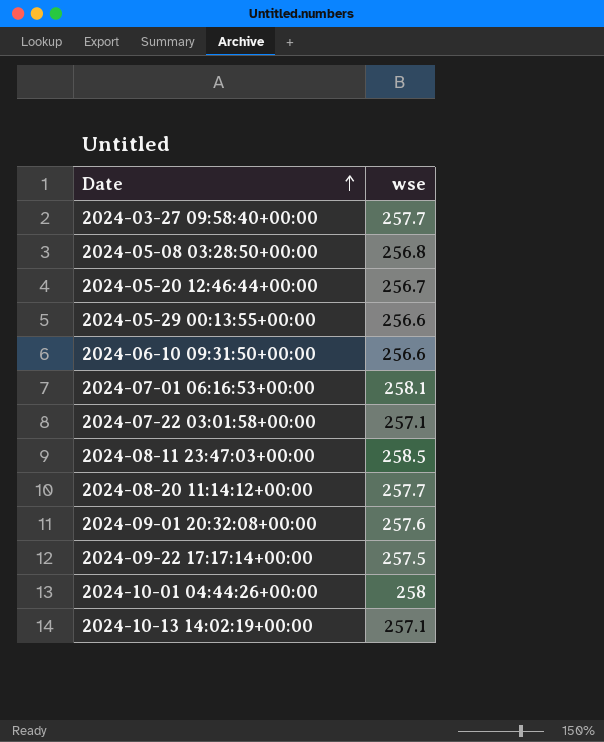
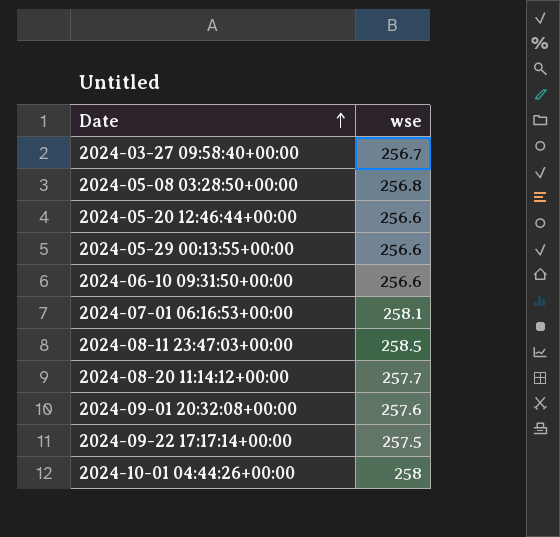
row 2024-07-22 03:01:58+00:00: 257.1 -> none
row 2024-10-13 14:02:19+00:00: 257.1 -> none
2024-03-27 09:58:40+00:00 | wse: 257.7 -> 256.7
2024-05-20 12:46:44+00:00 | wse: 256.7 -> 256.6

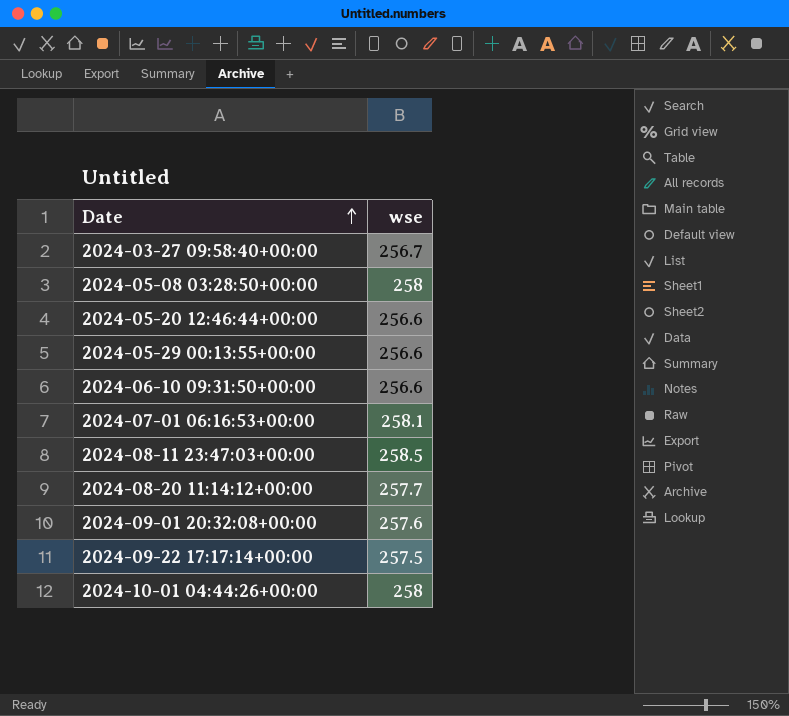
2024-05-08 03:28:50+00:00 | wse: 256.8 -> 258

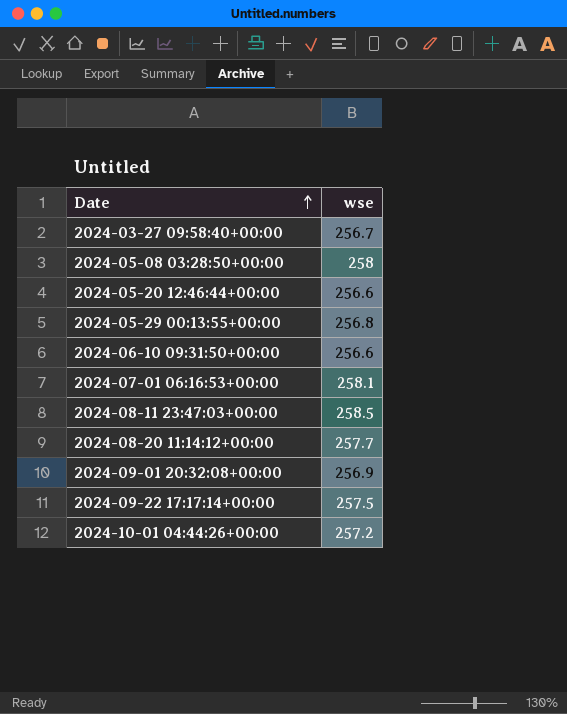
2024-05-29 00:13:55+00:00 | wse: 256.6 -> 256.8
2024-09-01 20:32:08+00:00 | wse: 257.6 -> 256.9
2024-10-01 04:44:26+00:00 | wse: 258 -> 257.2

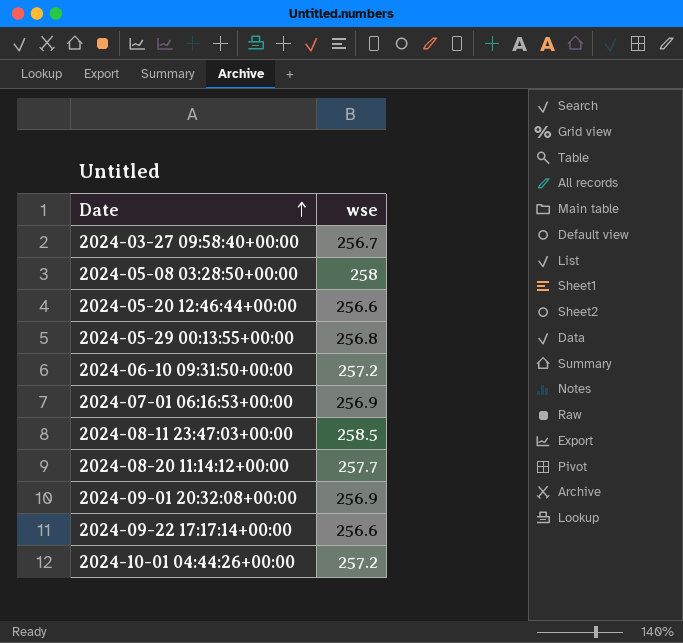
2024-06-10 09:31:50+00:00 | wse: 256.6 -> 257.2
2024-07-01 06:16:53+00:00 | wse: 258.1 -> 256.9
2024-09-22 17:17:14+00:00 | wse: 257.5 -> 256.6

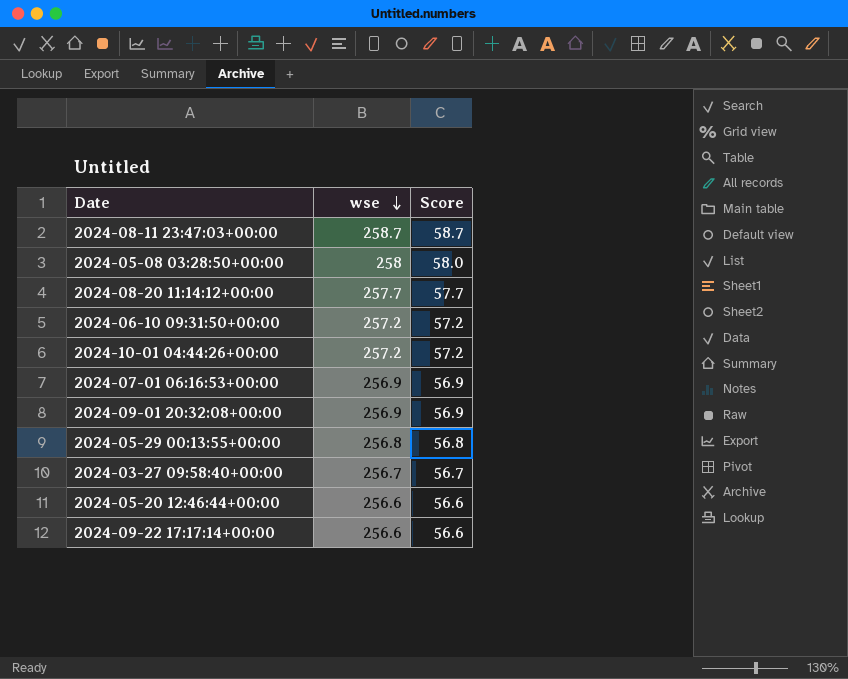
row order: Date ascending -> wse descending
column Score | formula: none -> [wse] - 200
2024-08-11 23:47:03+00:00 | wse: 258.5 -> 258.7

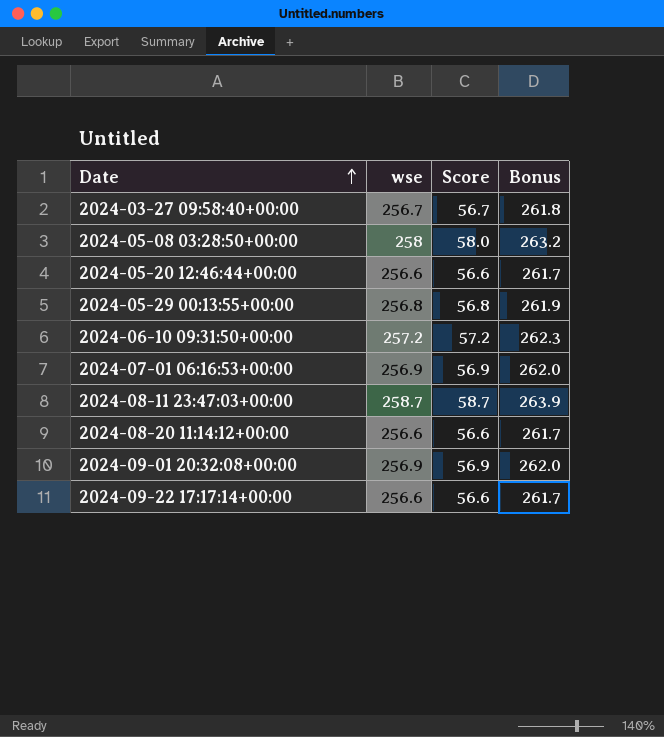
row order: wse descending -> Date ascending
column Bonus | formula: none -> [wse] * 1.02
row 2024-10-01 04:44:26+00:00: 257.2 | 57.2 -> none
2024-08-20 11:14:12+00:00 | wse: 257.7 -> 256.6
2024-08-20 11:14:12+00:00 | Score: 57.7 -> 56.6

